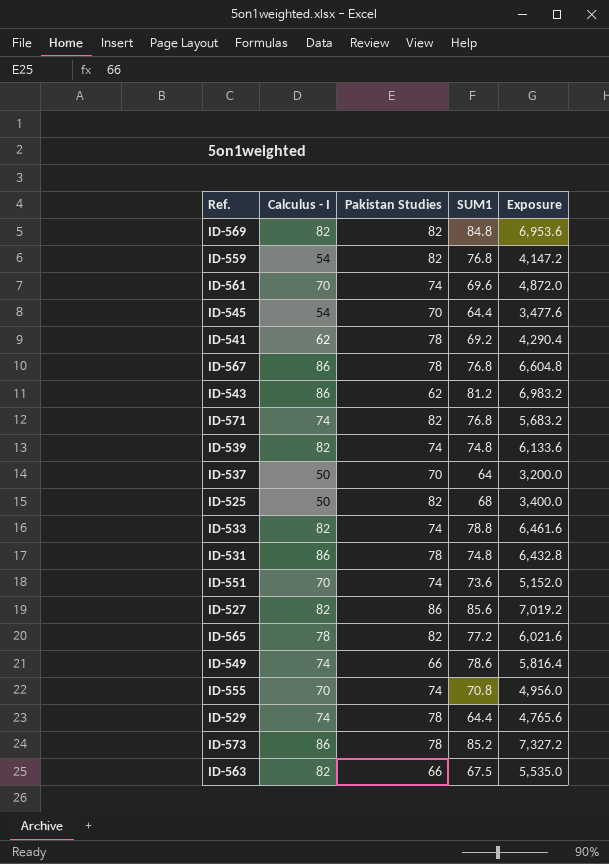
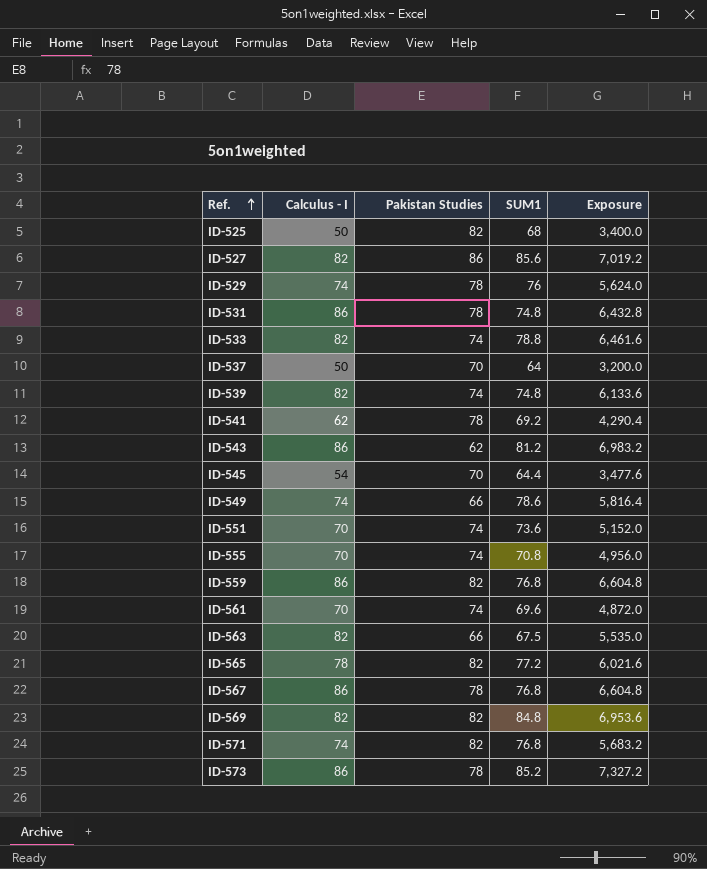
row order: none -> Ref. ascending
ID-529 | SUM1: 64.4 -> 76
ID-529 | Exposure: 4,765.6 -> 5,624.0
ID-559 | Calculus - I: 54 -> 86
ID-559 | Exposure: 4,147.2 -> 6,604.8

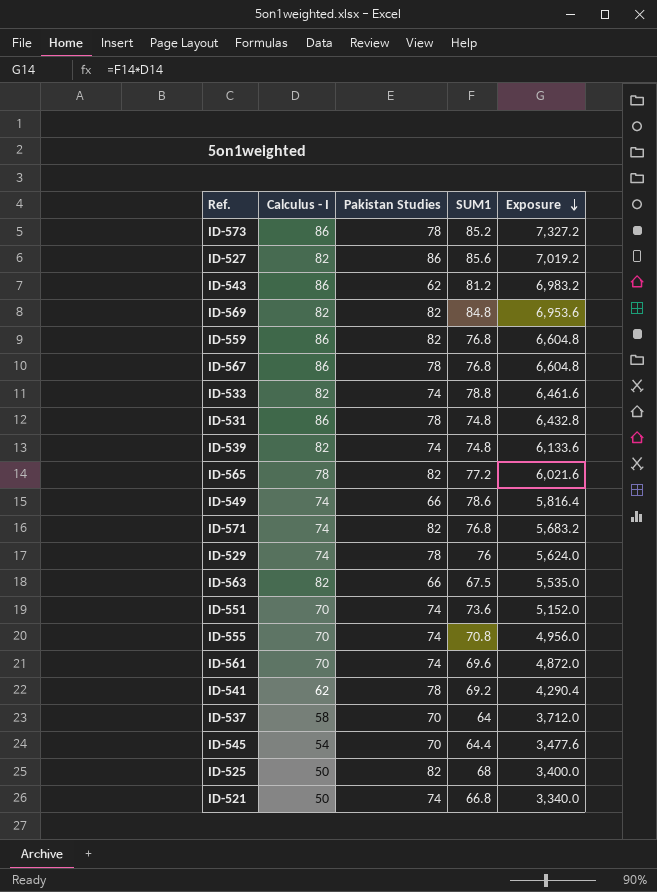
row order: Ref. ascending -> Exposure descending
ID-537 | Calculus - I: 50 -> 58
ID-537 | Exposure: 3,200.0 -> 3,712.0
row ID-521: none -> 50 | 74 | 66.8 | 3,340.0

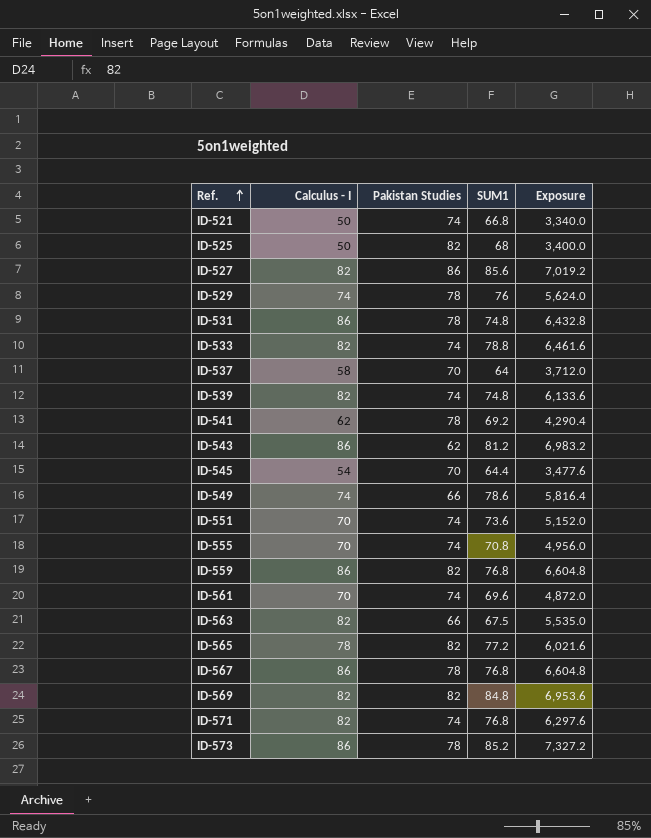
row order: Exposure descending -> Ref. ascending
ID-571 | Calculus - I: 74 -> 82
ID-571 | Pakistan Studies: 82 -> 74
ID-571 | Exposure: 5,683.2 -> 6,297.6

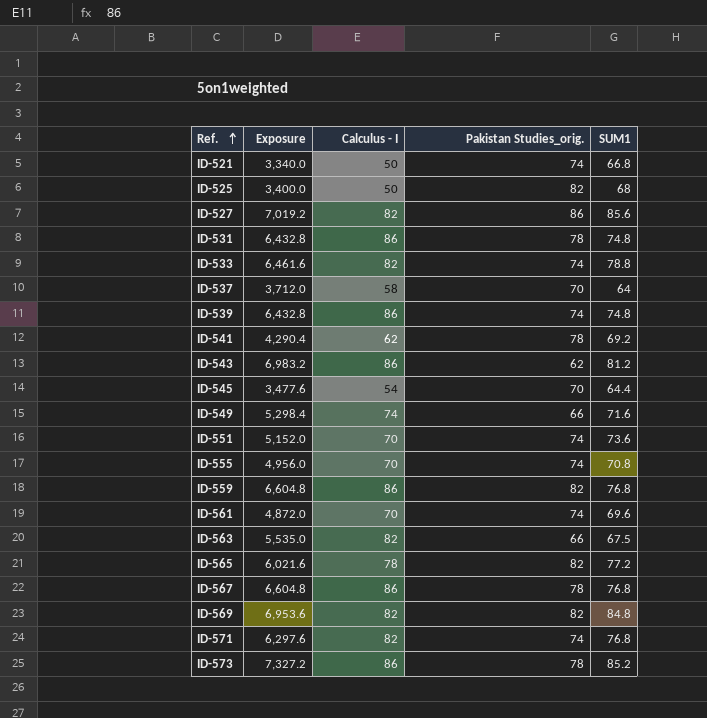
column Exposure | position: 5 -> 2
column name: Pakistan Studies -> Pakistan Studies_orig.
row ID-529: 74 | 78 | 76 | 5,624.0 -> none
ID-539 | Exposure: 6,133.6 -> 6,432.8
ID-539 | Calculus - I: 82 -> 86
ID-549 | Exposure: 5,816.4 -> 5,298.4
ID-549 | SUM1: 78.6 -> 71.6

